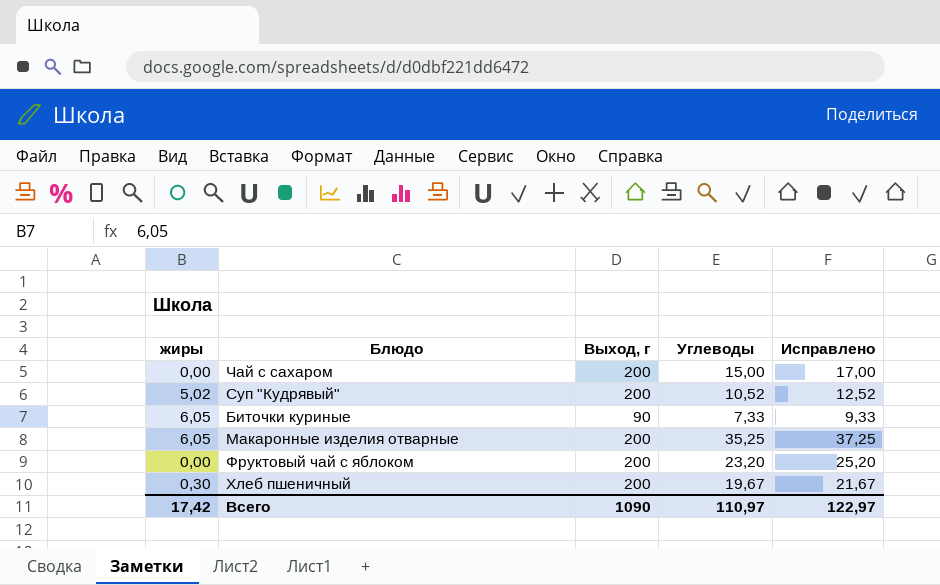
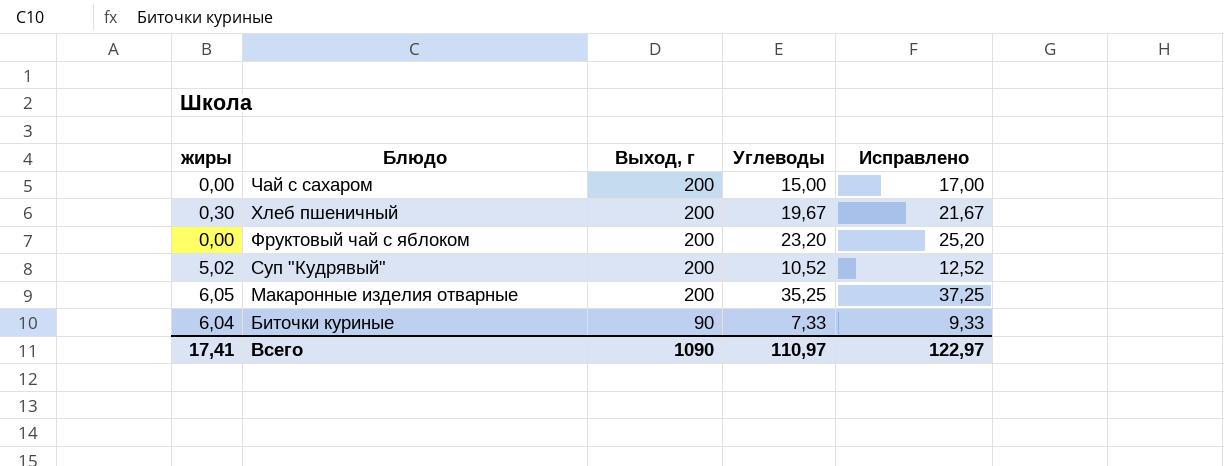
row order: none -> Блюдо descending
Биточки куриные | жиры: 6,05 -> 6,04
Всего | жиры: 17,42 -> 17,41

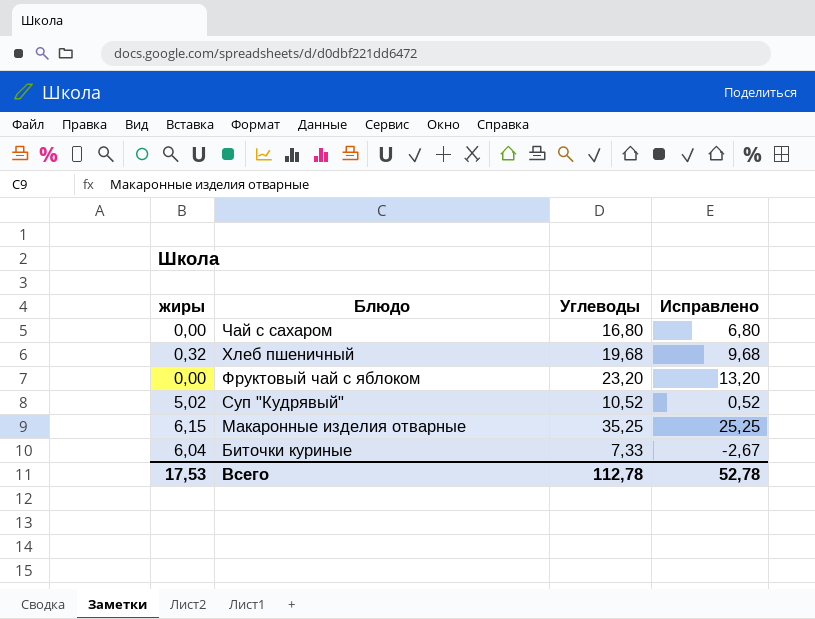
column Выход, г | position: 3 -> none
column Исправлено | formula: [Углеводы] + 2 -> [Углеводы] - 10
Чай с сахаром | Углеводы: 15,00 -> 16,80
Хлеб пшеничный | жиры: 0,30 -> 0,32
Хлеб пшеничный | Углеводы: 19,67 -> 19,68
Макаронные изделия отварные | жиры: 6,05 -> 6,15
Всего | жиры: 17,41 -> 17,53
Всего | Углеводы: 110,97 -> 112,78
Всего | Исправлено: 122,97 -> 52,78

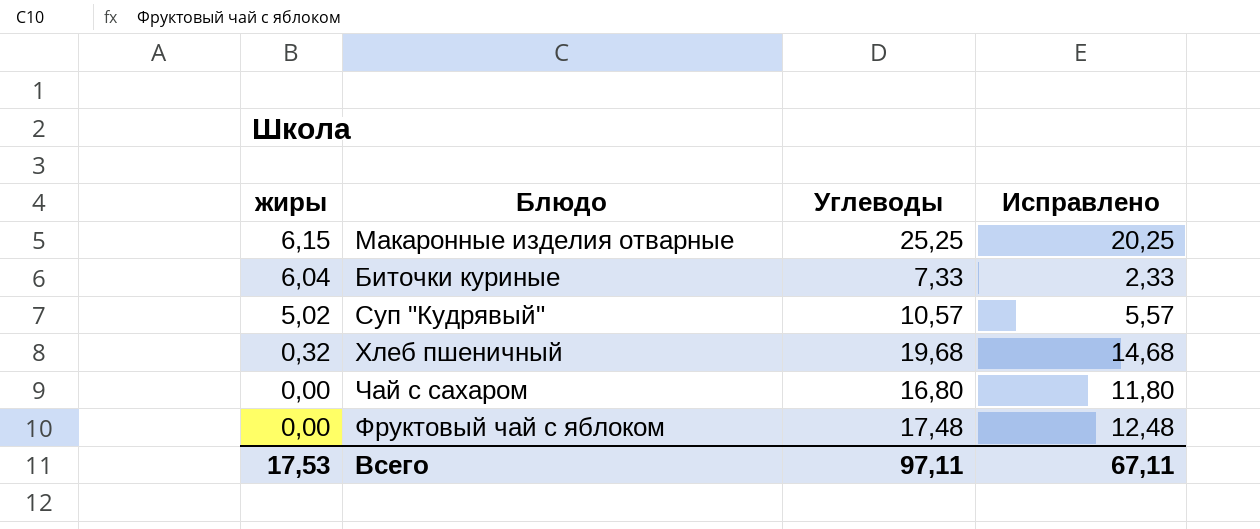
row order: Блюдо descending -> жиры descending
column Исправлено | formula: [Углеводы] - 10 -> [Углеводы] - 5
Макаронные изделия отварные | Углеводы: 35,25 -> 25,25
Суп "Кудрявый" | Углеводы: 10,52 -> 10,57
Фруктовый чай с яблоком | Углеводы: 23,20 -> 17,48
Всего | Углеводы: 112,78 -> 97,11
Всего | Исправлено: 52,78 -> 67,11

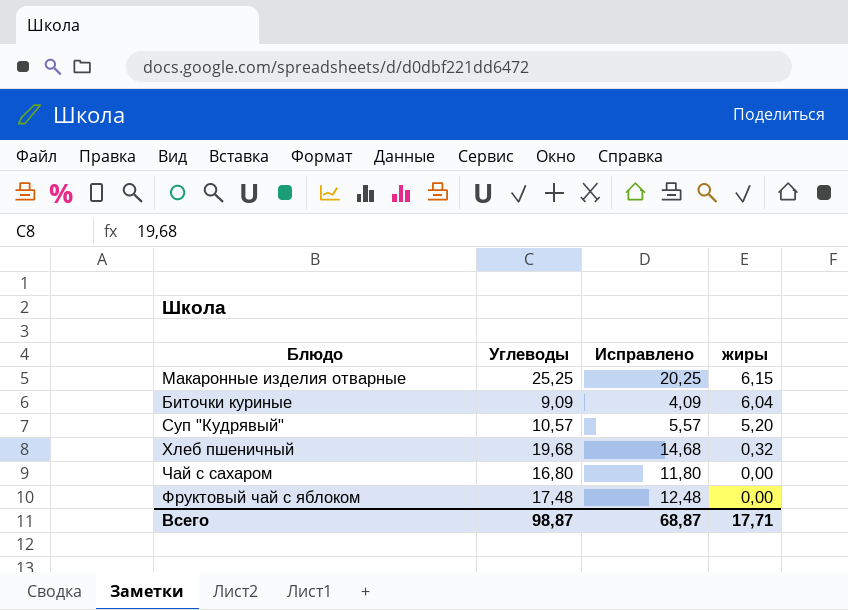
column жиры | position: 1 -> 4
Биточки куриные | Углеводы: 7,33 -> 9,09
Биточки куриные | Исправлено: 2,33 -> 4,09
Суп "Кудрявый" | жиры: 5,02 -> 5,20
Всего | Углеводы: 97,11 -> 98,87
Всего | Исправлено: 67,11 -> 68,87
Всего | жиры: 17,53 -> 17,71

